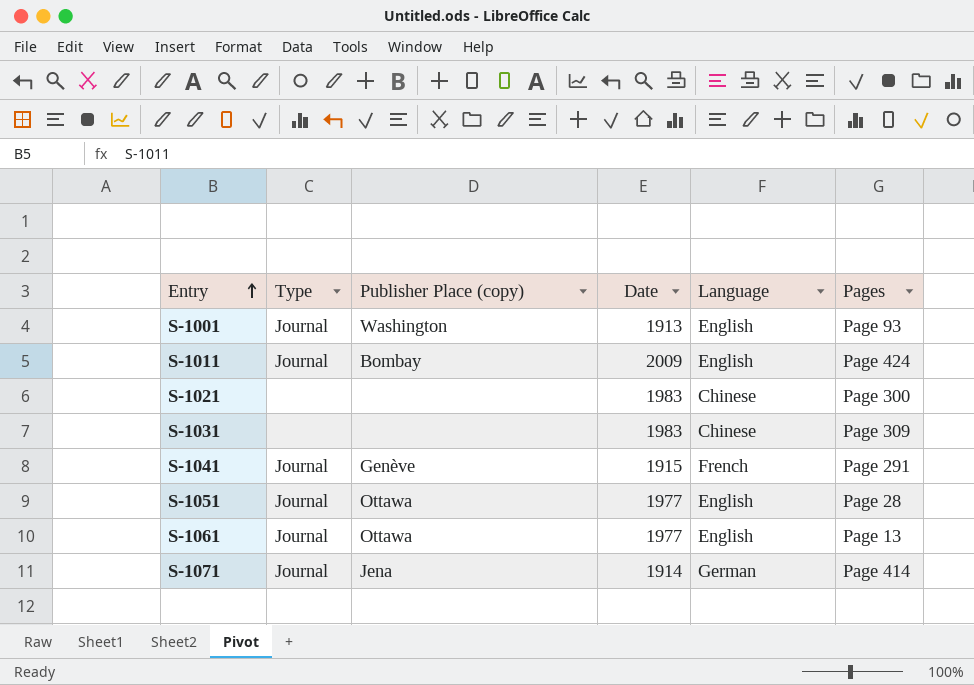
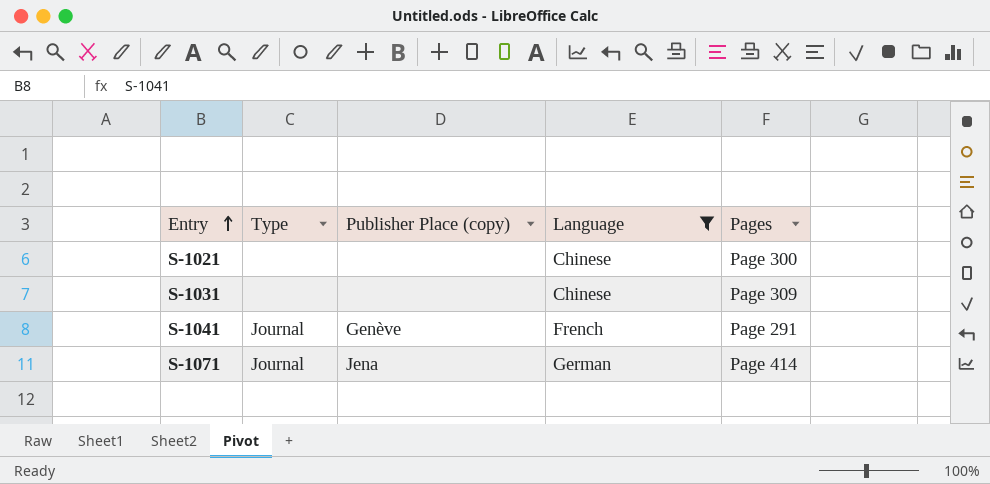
filter: none -> Language != English
column Date | position: 4 -> none

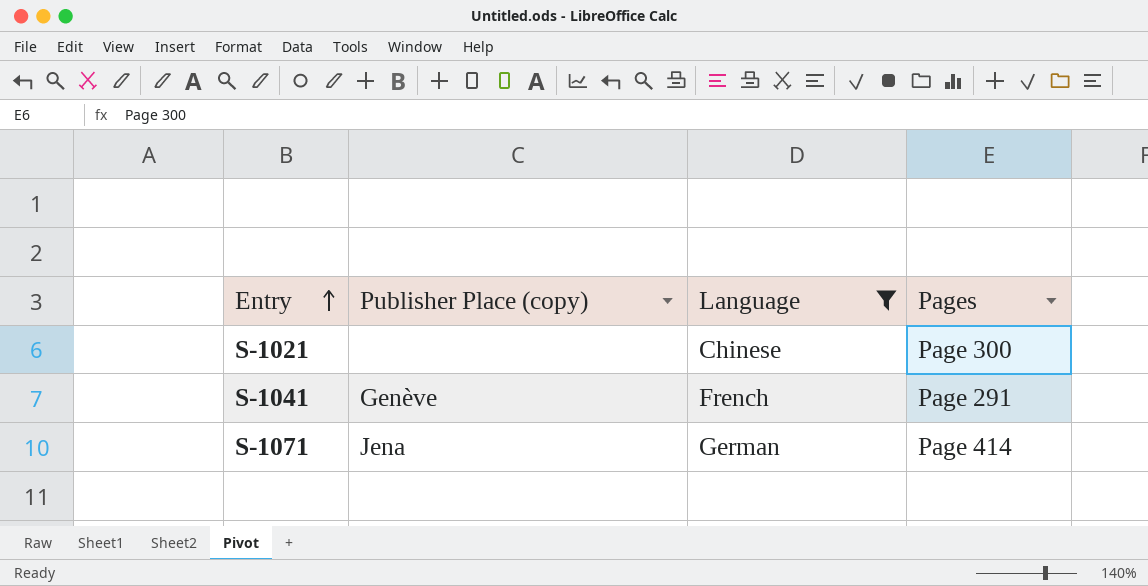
column Type | position: 2 -> none
row S-1031: none | none | Chinese | Page 309 -> none

